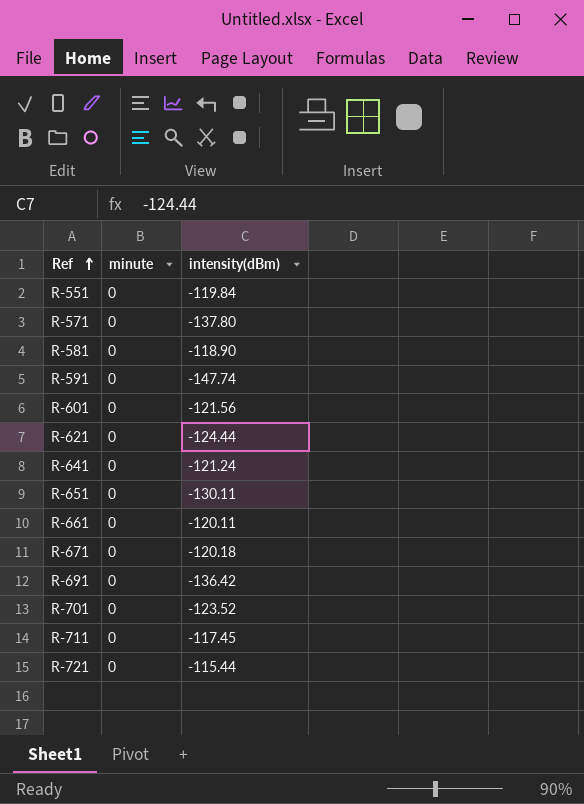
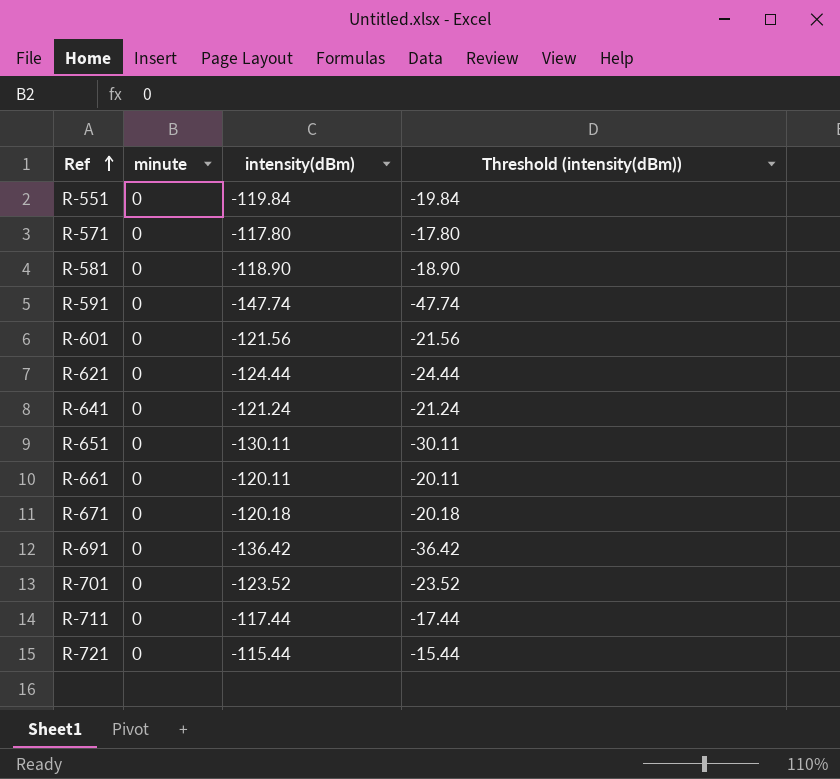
column Threshold (intensity(dBm)) | formula: none -> [intensity(dBm)] + 100
R-571 | intensity(dBm): -137.80 -> -117.80
R-711 | intensity(dBm): -117.45 -> -117.44

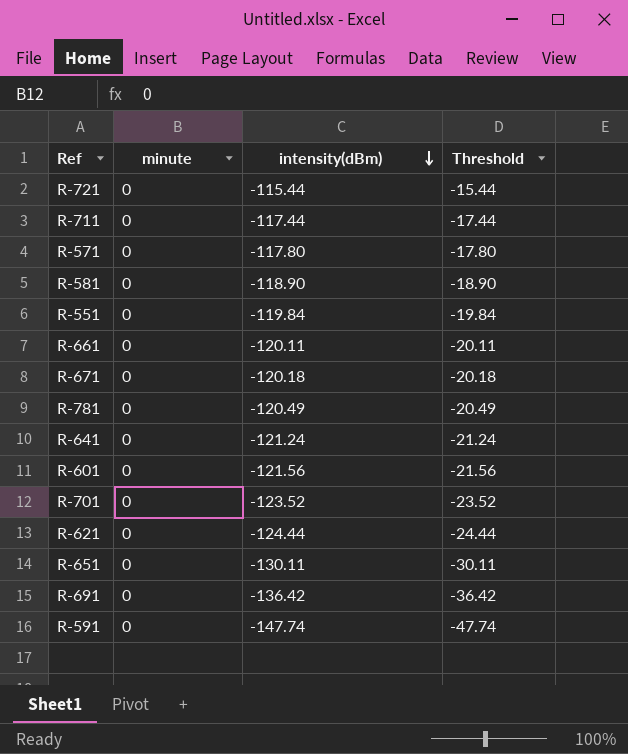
row order: Ref ascending -> intensity(dBm) descending
column name: Threshold (intensity(dBm)) -> Threshold
row R-781: none -> 0 | -120.49 | -20.49

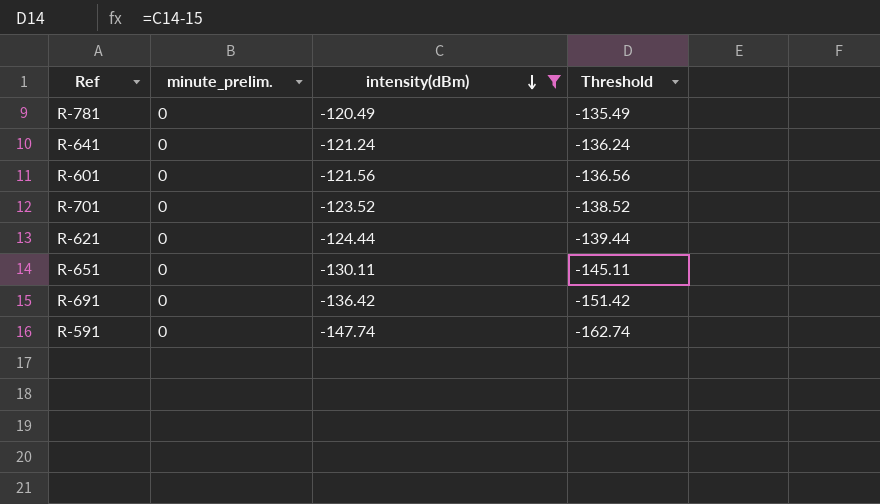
filter: none -> intensity(dBm) <= -120.49
column name: minute -> minute_prelim.
column Threshold | formula: [intensity(dBm)] + 100 -> [intensity(dBm)] - 15

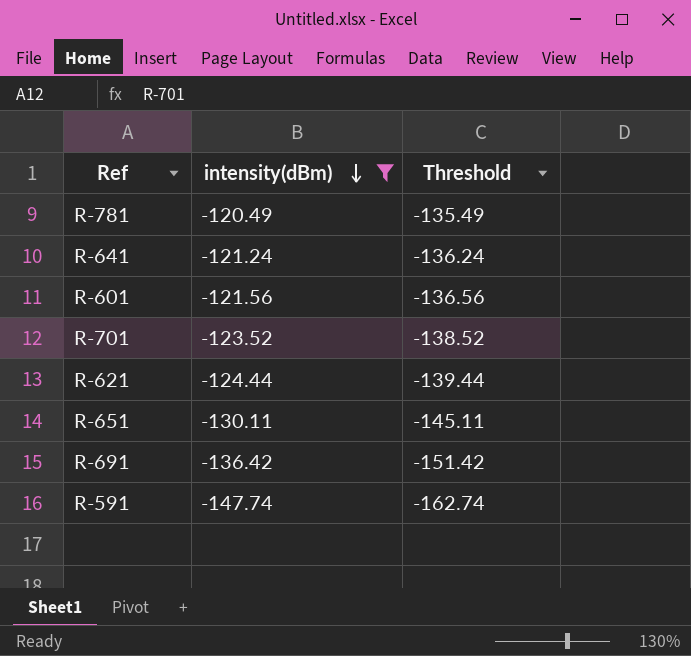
column minute_prelim. | position: 2 -> none

